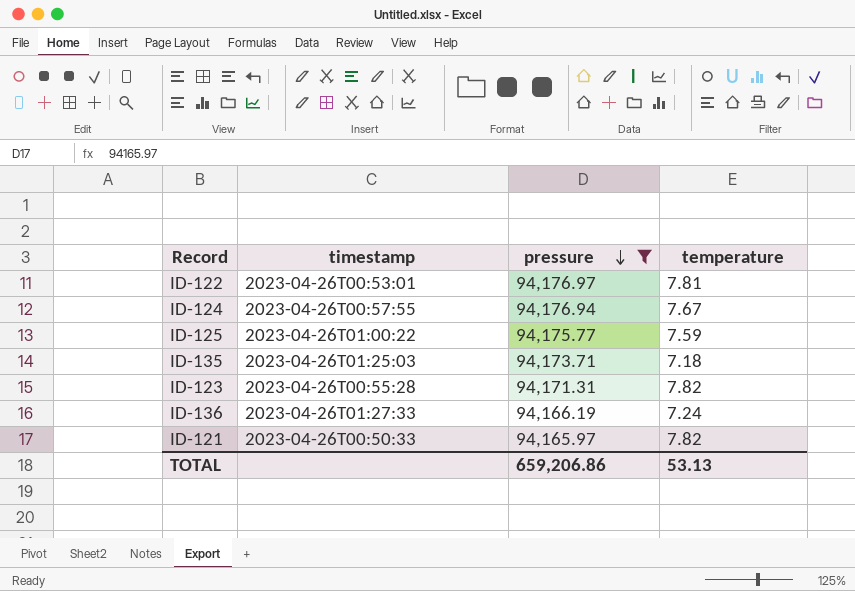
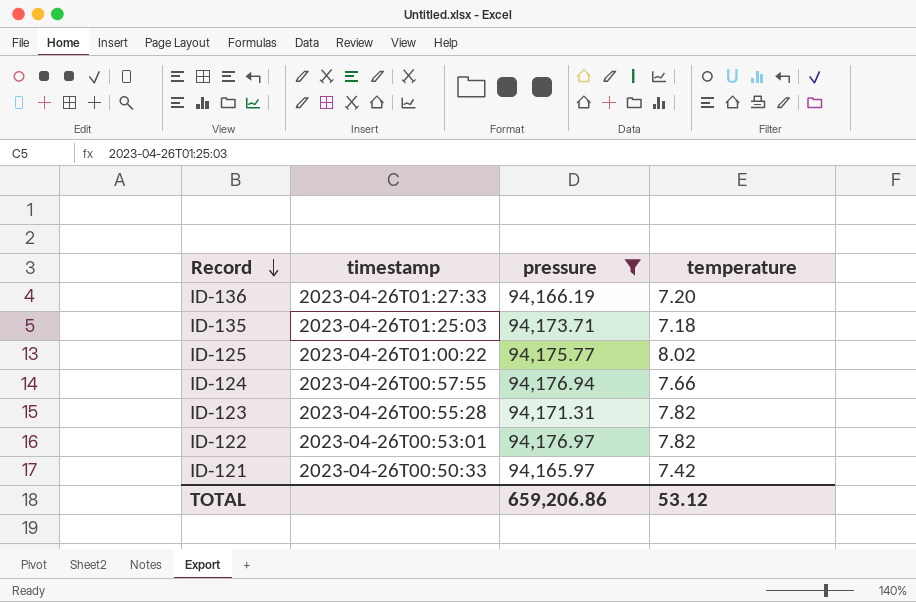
row order: pressure descending -> Record descending
ID-136 | temperature: 7.24 -> 7.20
ID-125 | temperature: 7.59 -> 8.02
ID-124 | temperature: 7.67 -> 7.66
ID-122 | temperature: 7.81 -> 7.82
ID-121 | temperature: 7.82 -> 7.42
TOTAL | temperature: 53.13 -> 53.12

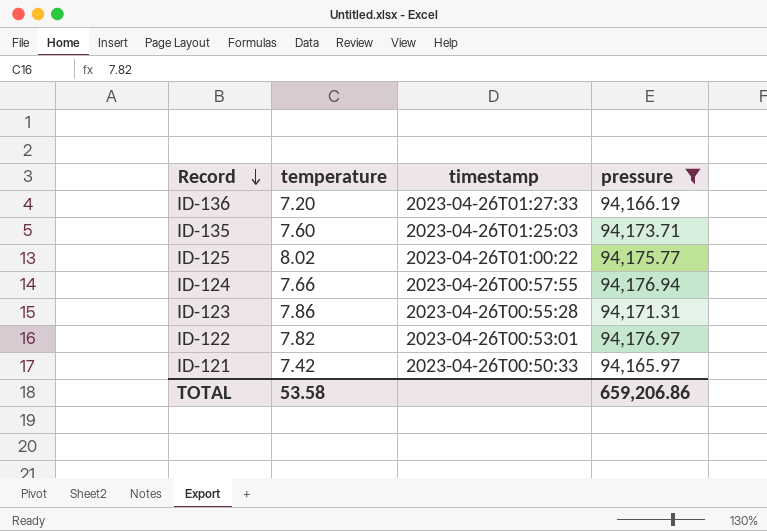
column temperature | position: 4 -> 2
ID-135 | temperature: 7.18 -> 7.60
ID-123 | temperature: 7.82 -> 7.86
TOTAL | temperature: 53.12 -> 53.58

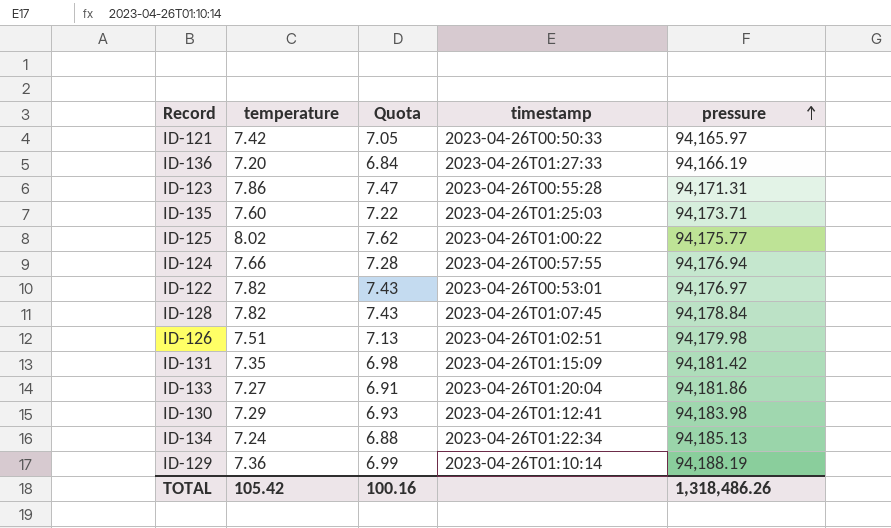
filter: pressure <= 94,176.97 -> none
row order: Record descending -> pressure ascending
column Quota | formula: none -> [temperature] * 0.95
TOTAL | temperature: 53.58 -> 105.42
TOTAL | pressure: 659,206.86 -> 1,318,486.26

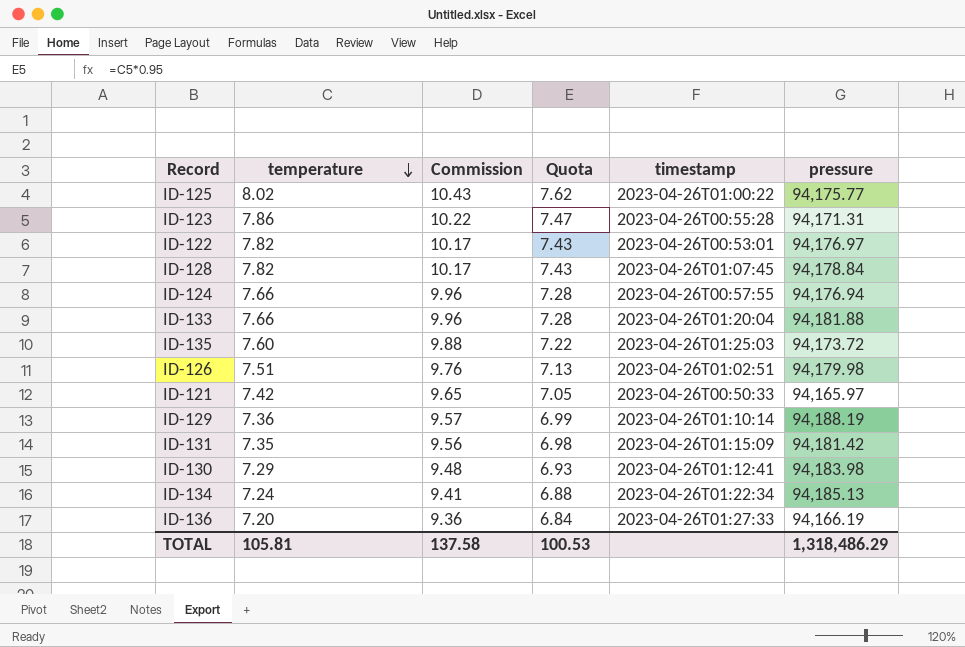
row order: pressure ascending -> temperature descending
column Commission | formula: none -> [temperature] * 1.3
ID-133 | temperature: 7.27 -> 7.66
ID-133 | Quota: 6.91 -> 7.28
ID-133 | pressure: 94,181.86 -> 94,181.88
ID-135 | pressure: 94,173.71 -> 94,173.72
TOTAL | temperature: 105.42 -> 105.81
TOTAL | Quota: 100.16 -> 100.53
TOTAL | pressure: 1,318,486.26 -> 1,318,486.29

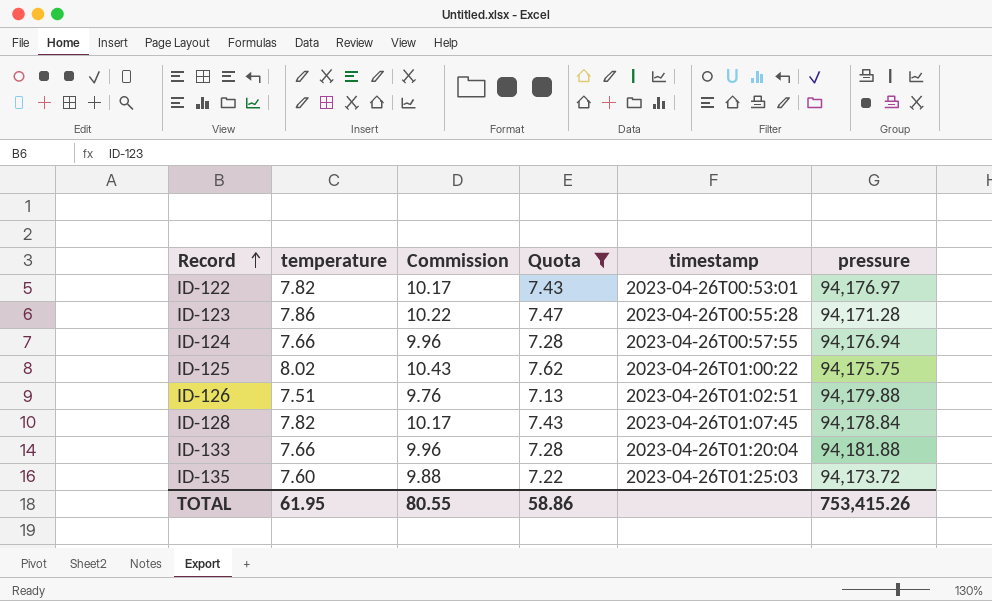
filter: none -> Quota >= 7.13
row order: temperature descending -> Record ascending
ID-123 | pressure: 94,171.31 -> 94,171.28
ID-125 | pressure: 94,175.77 -> 94,175.75
ID-126 | pressure: 94,179.98 -> 94,179.88
TOTAL | temperature: 105.81 -> 61.95
TOTAL | Commission: 137.58 -> 80.55
TOTAL | Quota: 100.53 -> 58.86
TOTAL | pressure: 1,318,486.29 -> 753,415.26

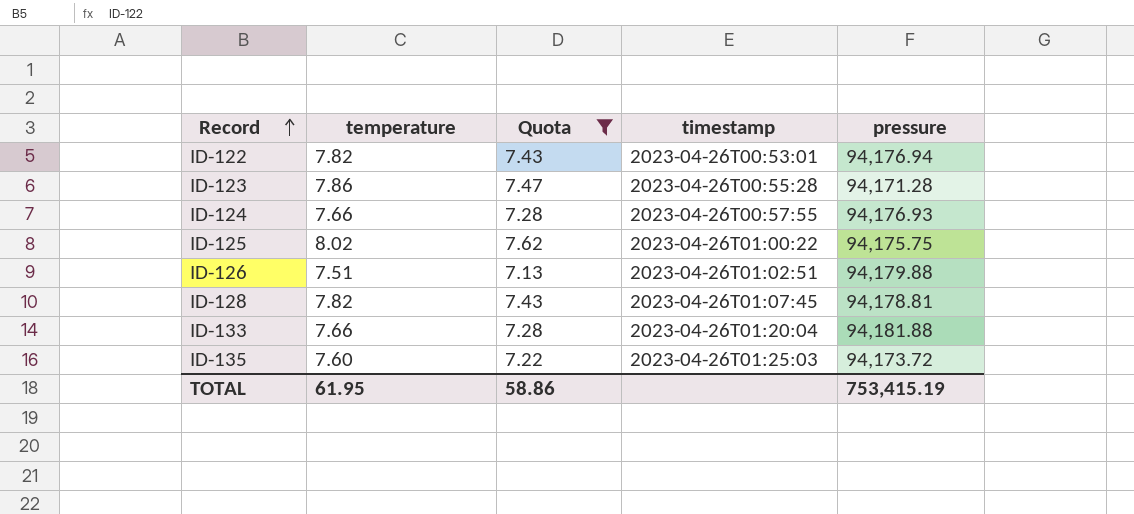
column Commission | formula: [temperature] * 1.3 -> none
ID-122 | pressure: 94,176.97 -> 94,176.94
ID-124 | pressure: 94,176.94 -> 94,176.93
ID-128 | pressure: 94,178.84 -> 94,178.81
TOTAL | pressure: 753,415.26 -> 753,415.19

